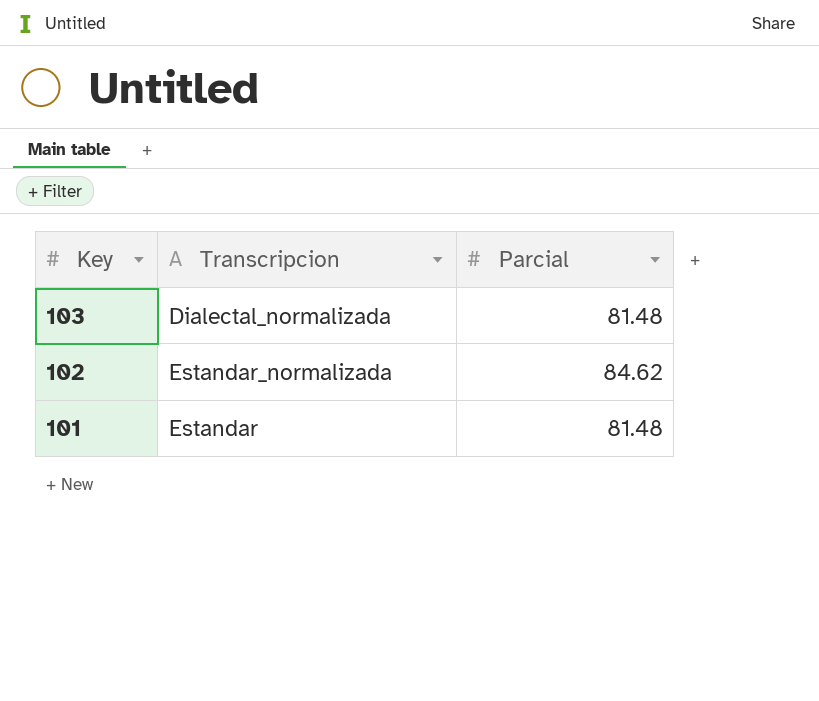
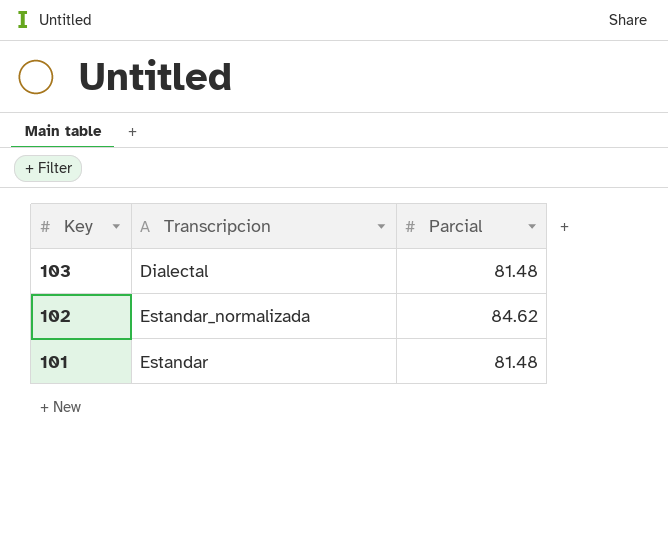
103 | Transcripcion: Dialectal_normalizada -> Dialectal

